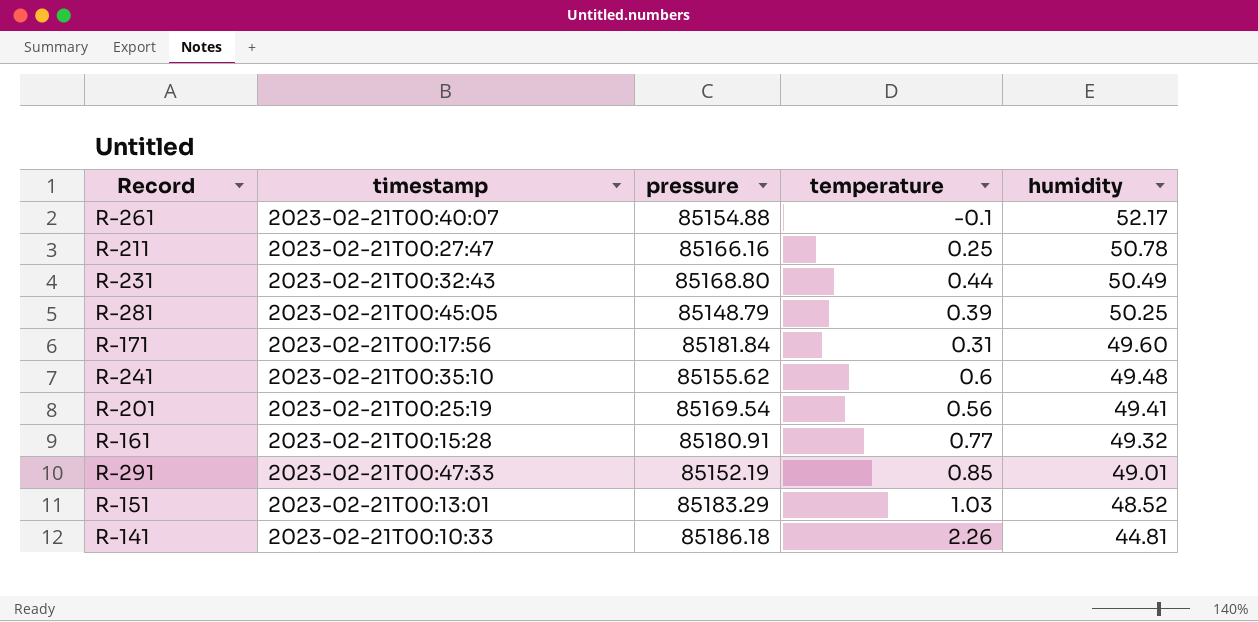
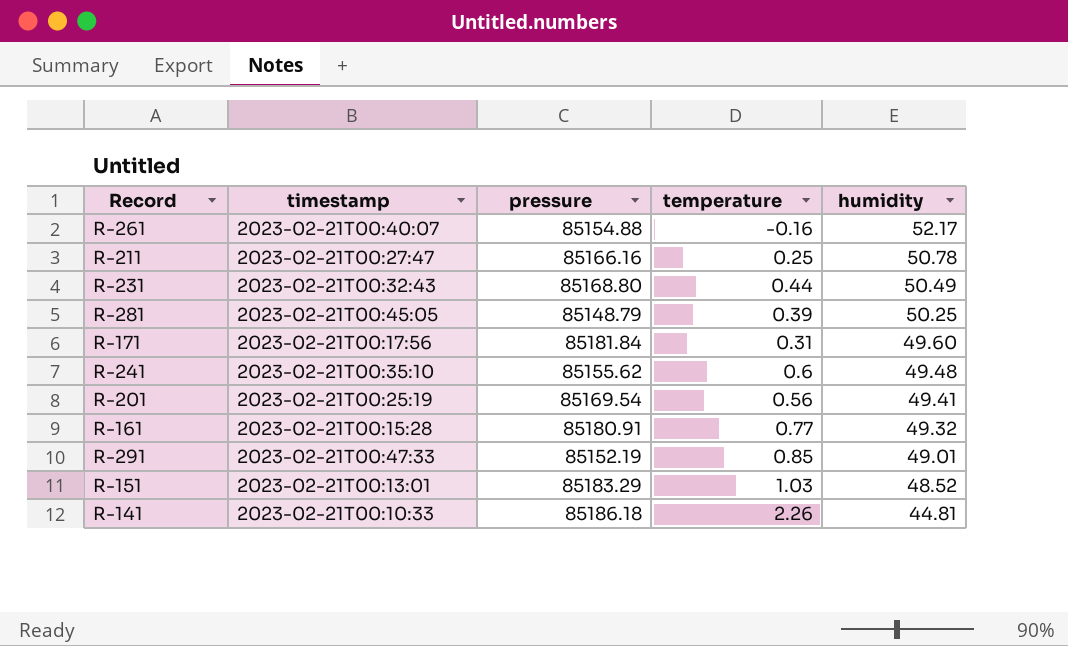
R-261 | temperature: -0.1 -> -0.16

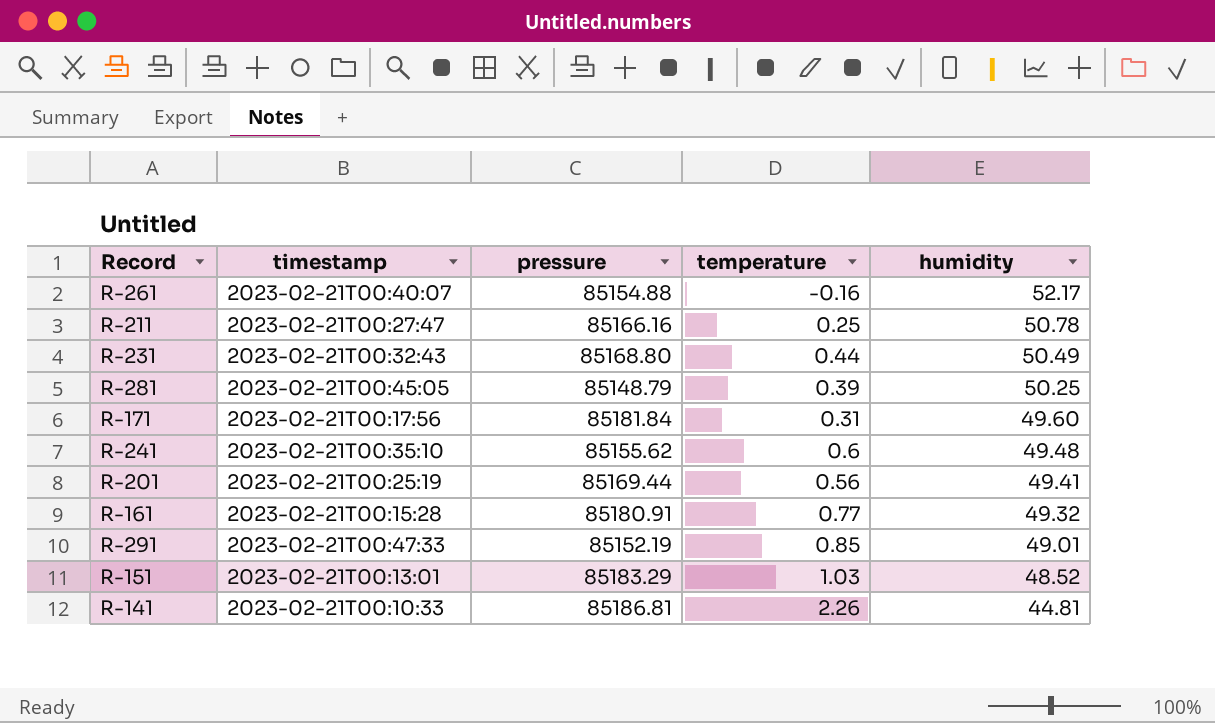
R-201 | pressure: 85169.54 -> 85169.44
R-141 | pressure: 85186.18 -> 85186.81

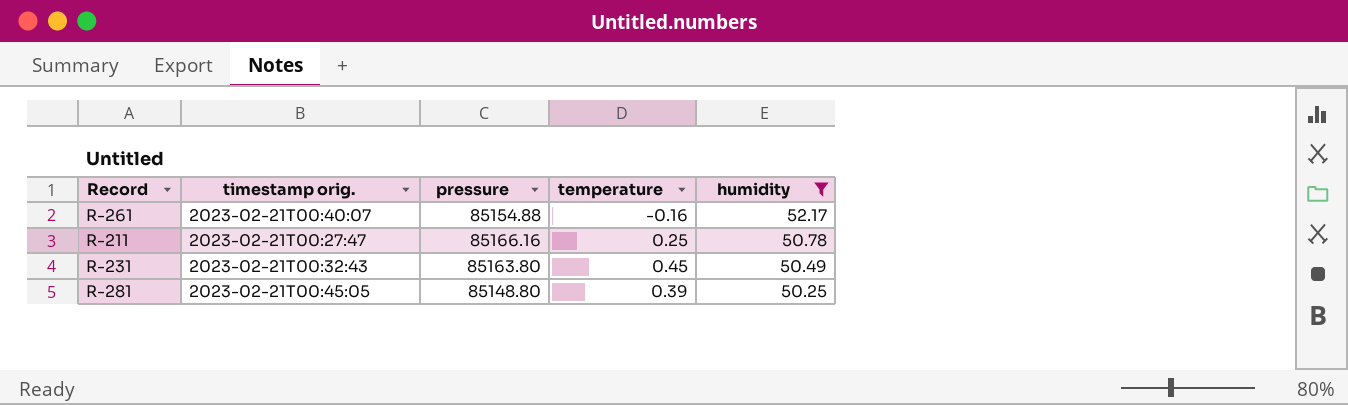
filter: none -> humidity >= 50.25
column name: timestamp -> timestamp orig.
R-231 | pressure: 85168.80 -> 85163.80
R-231 | temperature: 0.44 -> 0.45
R-281 | pressure: 85148.79 -> 85148.80

